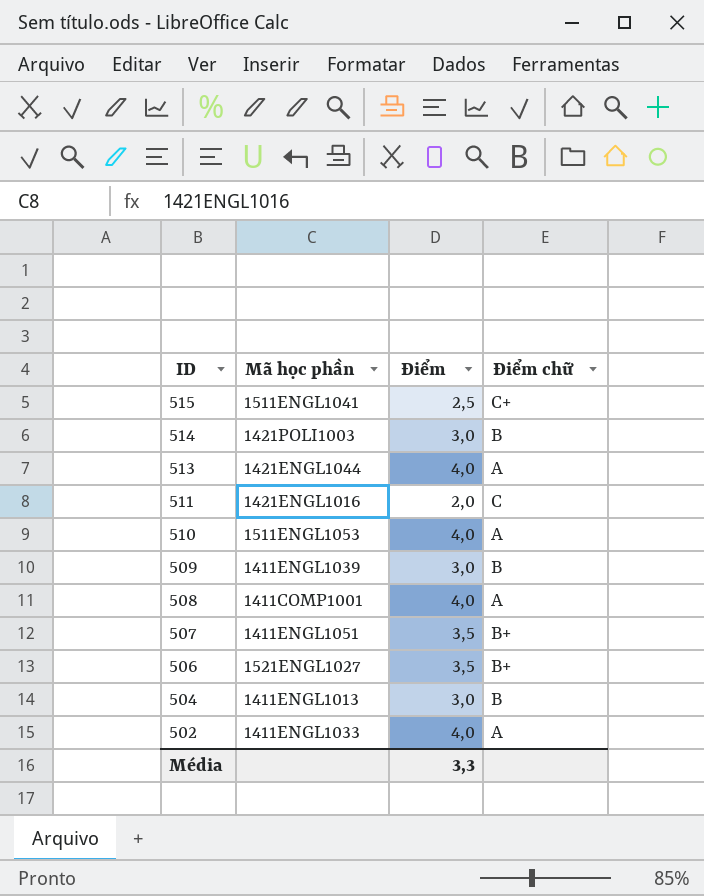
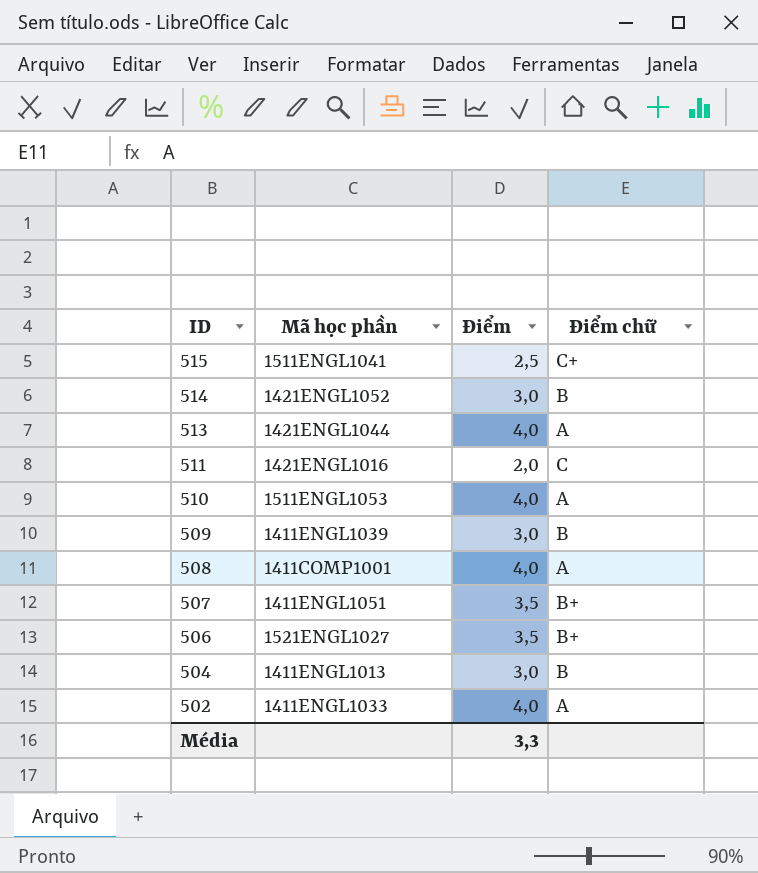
514 | Mã học phần: 1421POLI1003 -> 1421ENGL1052

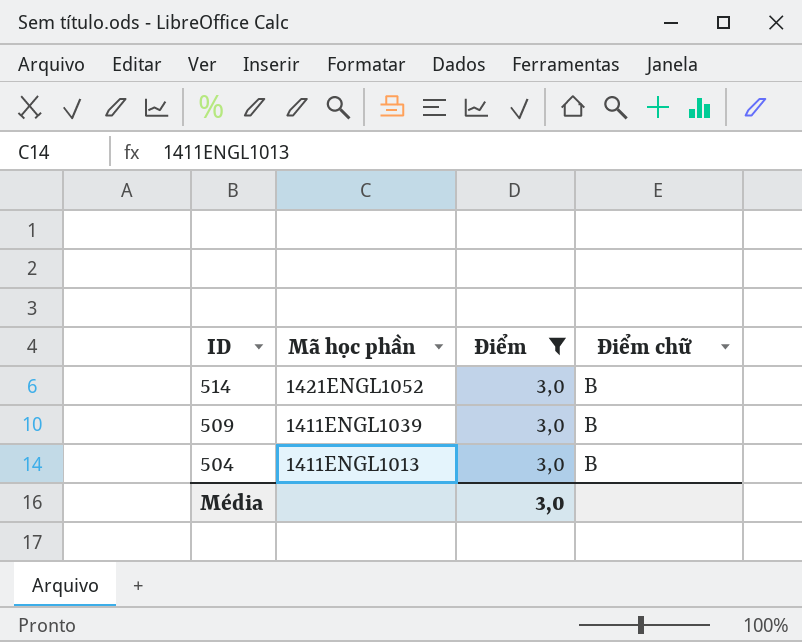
filter: none -> Điểm = 3,0
Média | Điểm: 3,3 -> 3,0

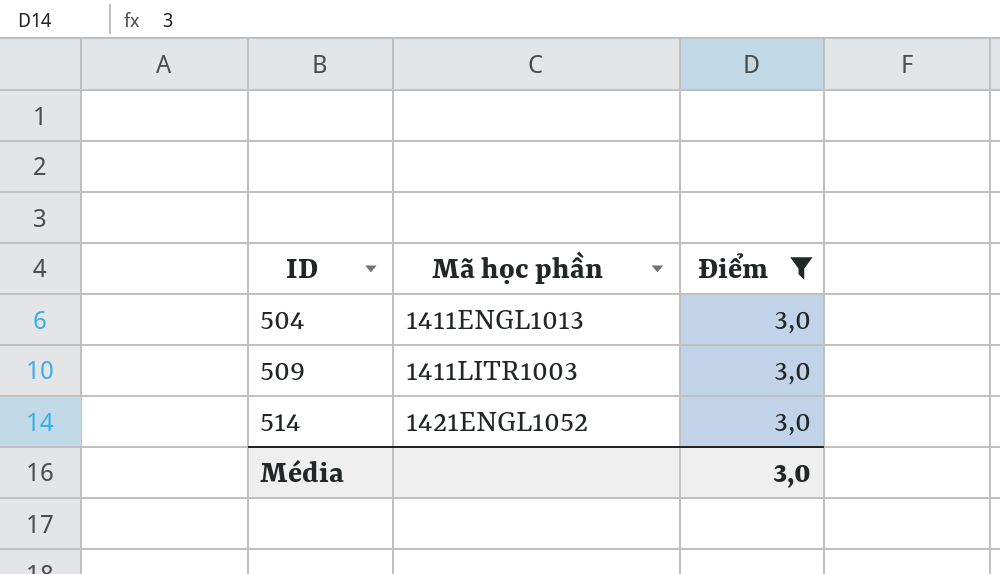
row order: ID descending -> ID ascending
column Điểm chữ | position: 4 -> none
509 | Mã học phần: 1411ENGL1039 -> 1411LITR1003

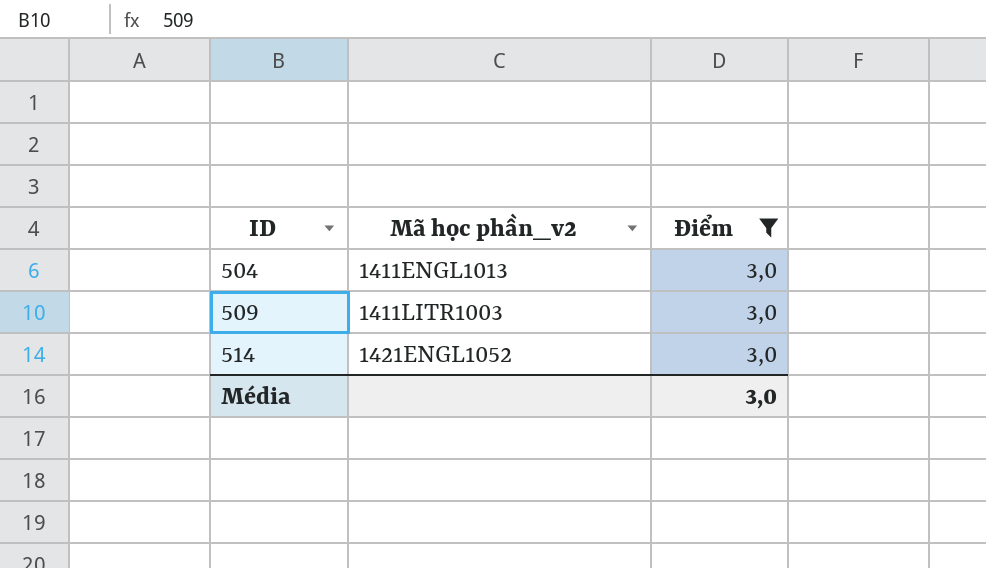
column name: Mã học phần -> Mã học phần_v2

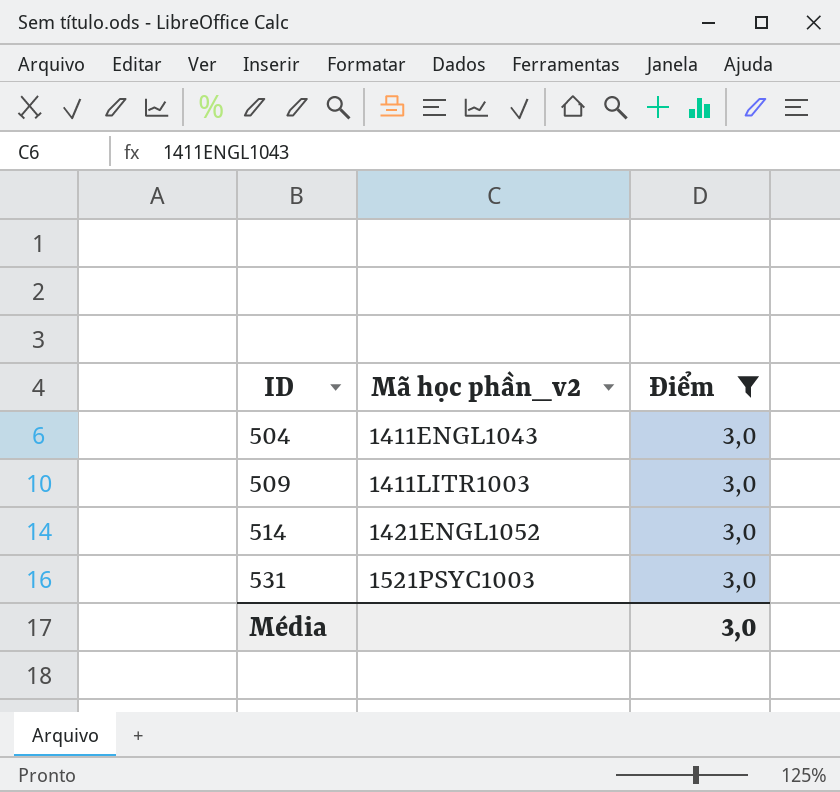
504 | Mã học phần_v2: 1411ENGL1013 -> 1411ENGL1043
row 531: none -> 1521PSYC1003 | 3,0

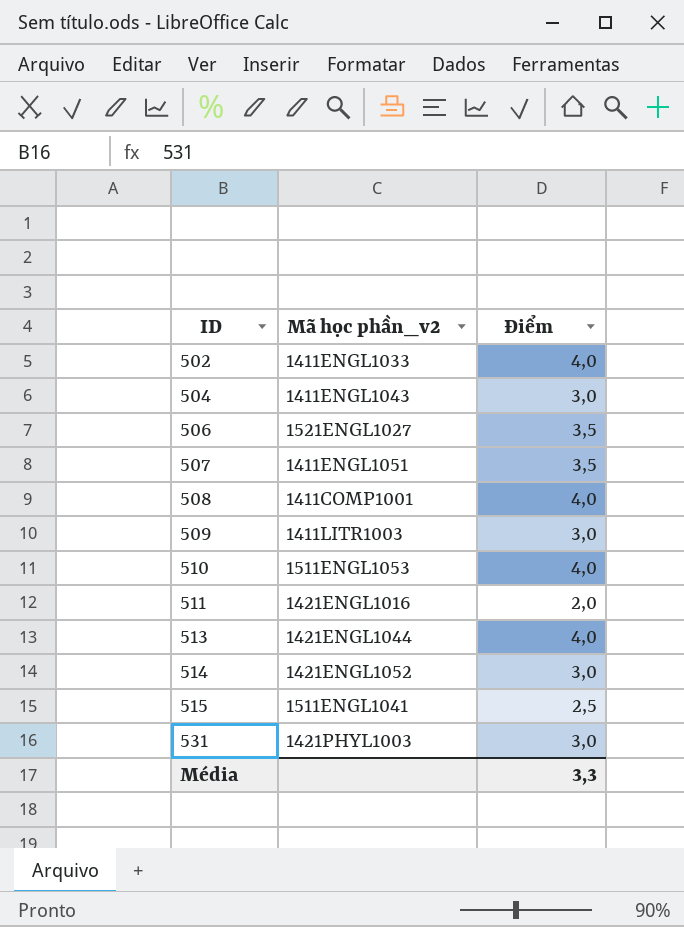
filter: Điểm = 3,0 -> none
531 | Mã học phần_v2: 1521PSYC1003 -> 1421PHYL1003
Média | Điểm: 3,0 -> 3,3

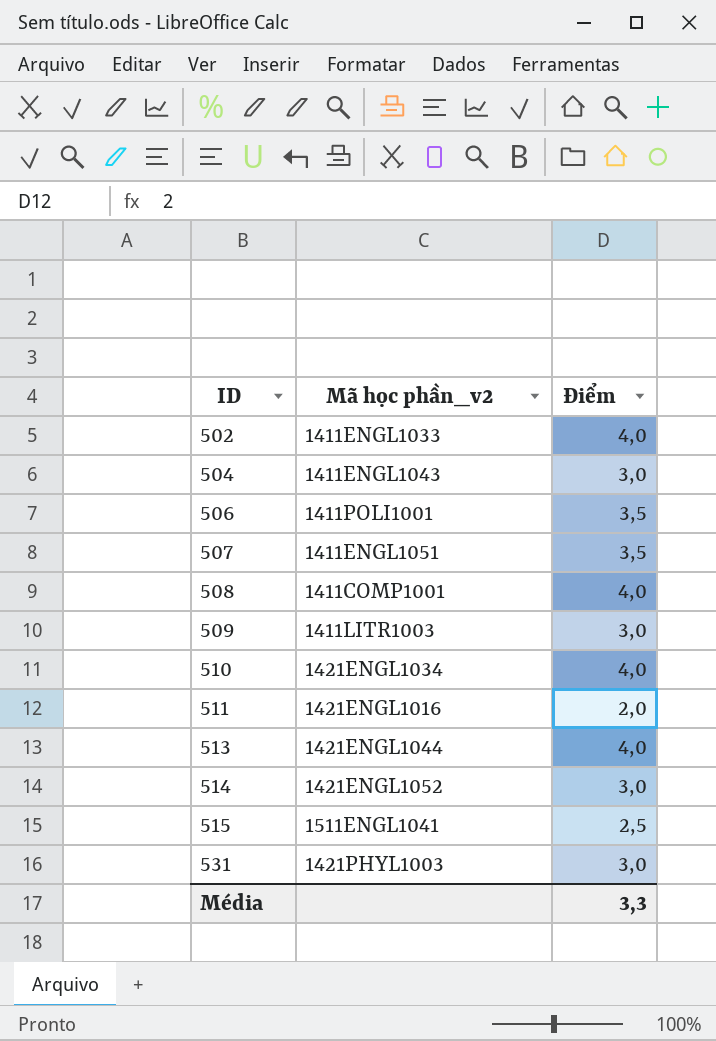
506 | Mã học phần_v2: 1521ENGL1027 -> 1411POLI1001
510 | Mã học phần_v2: 1511ENGL1053 -> 1421ENGL1034

